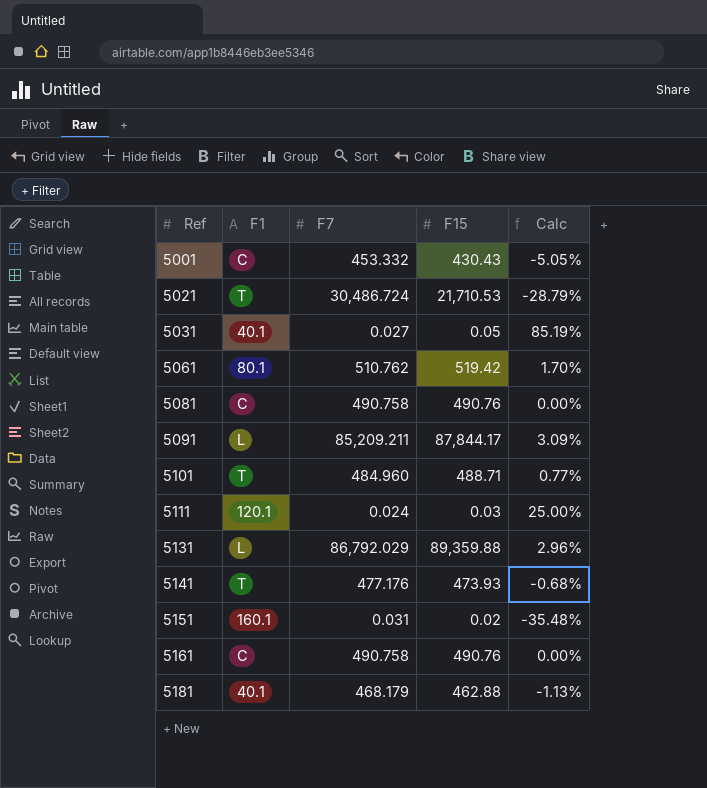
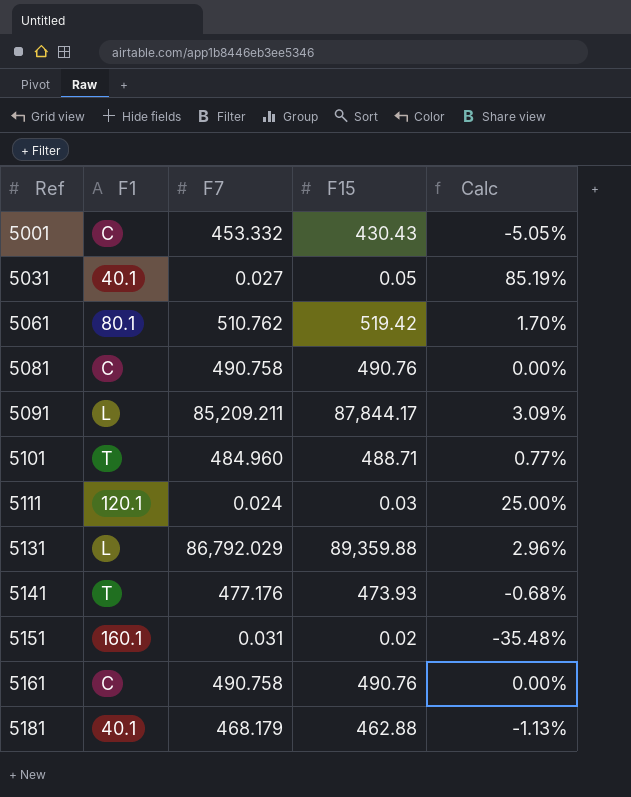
row 5021: T | 30,486.724 | 21,710.53 | -28.79% -> none

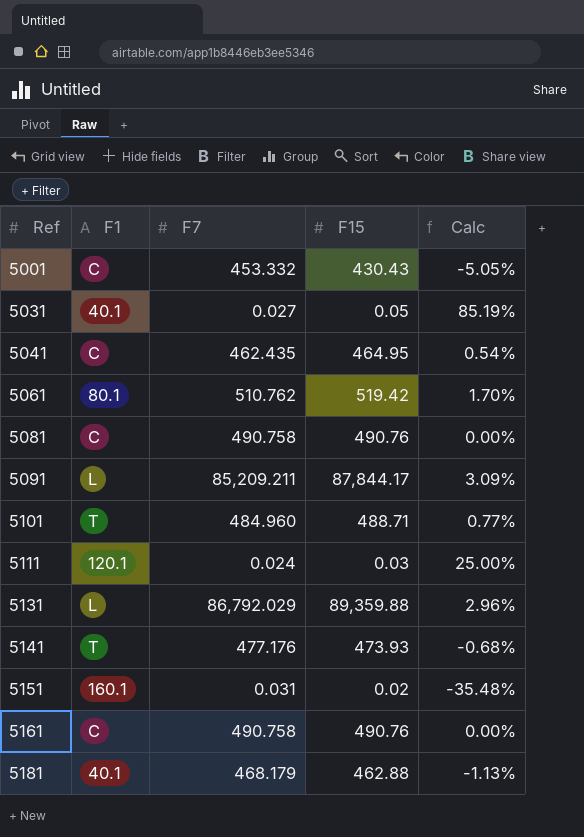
row 5041: none -> C | 462.435 | 464.95 | 0.54%

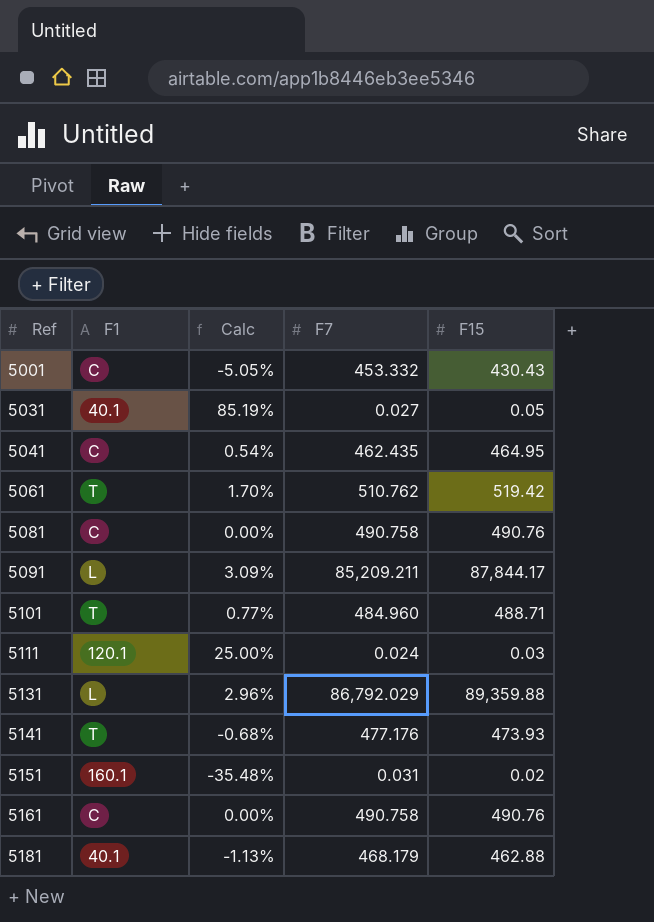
column Calc | position: 5 -> 3
5061 | F1: 80.1 -> T

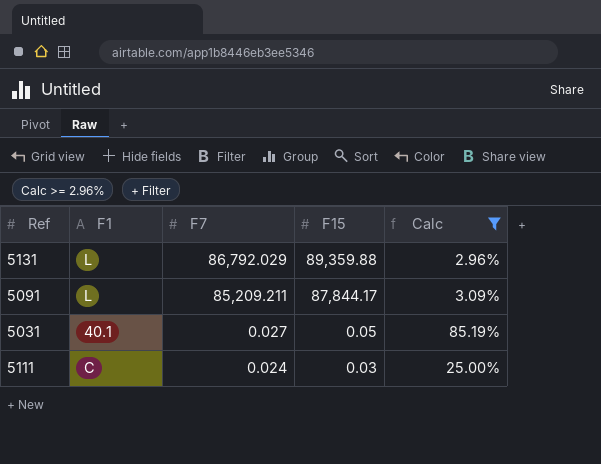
filter: none -> Calc >= 2.96%
row order: Ref ascending -> F7 descending
column Calc | position: 3 -> 5
5111 | F1: 120.1 -> C

